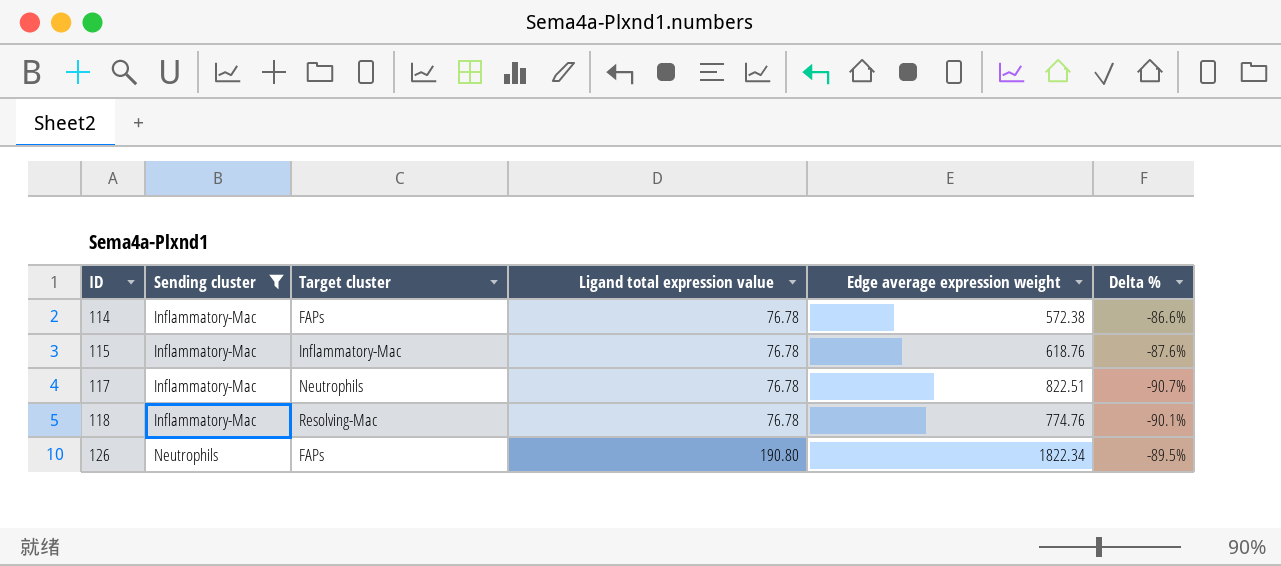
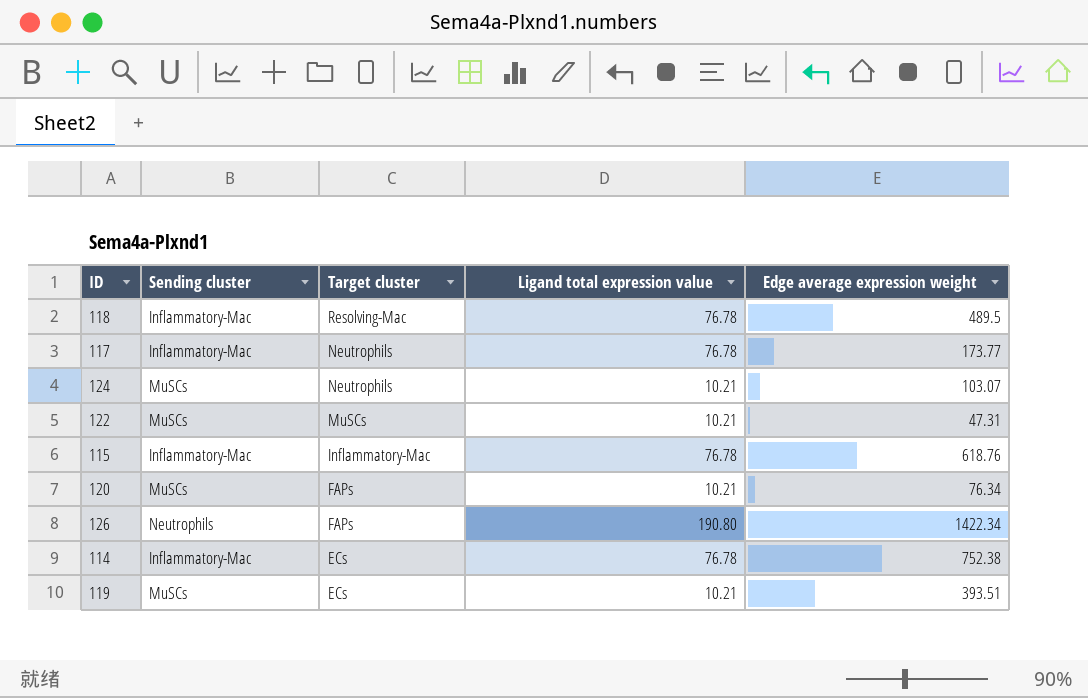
filter: Sending cluster != MuSCs -> none
row order: ID ascending -> Target cluster descending
column Delta % | formula: ([Ligand total expression value] - [Edge average expression weight]) / [Edge average expression weight] -> none
118 | Edge average expression weight: 774.76 -> 489.5
117 | Edge average expression weight: 822.51 -> 173.77
126 | Edge average expression weight: 1822.34 -> 1422.34
114 | Target cluster: FAPs -> ECs
114 | Edge average expression weight: 572.38 -> 752.38

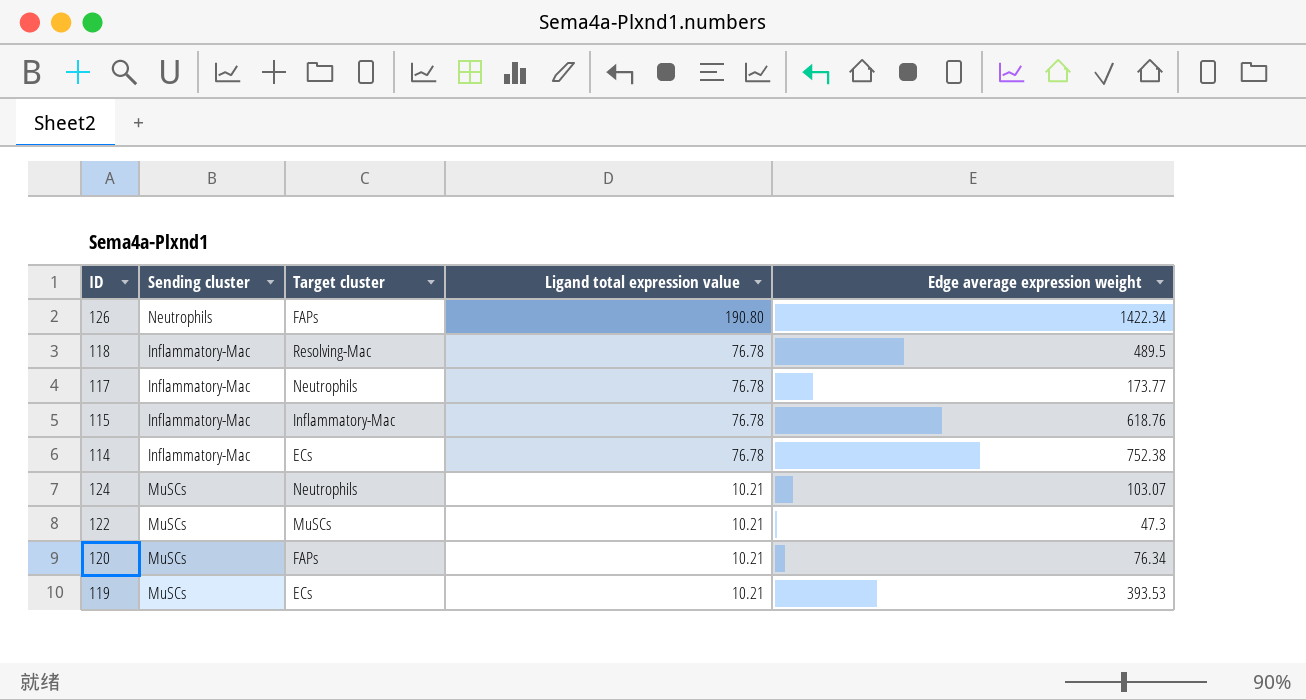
row order: Target cluster descending -> Ligand total expression value descending
122 | Edge average expression weight: 47.31 -> 47.3
119 | Edge average expression weight: 393.51 -> 393.53

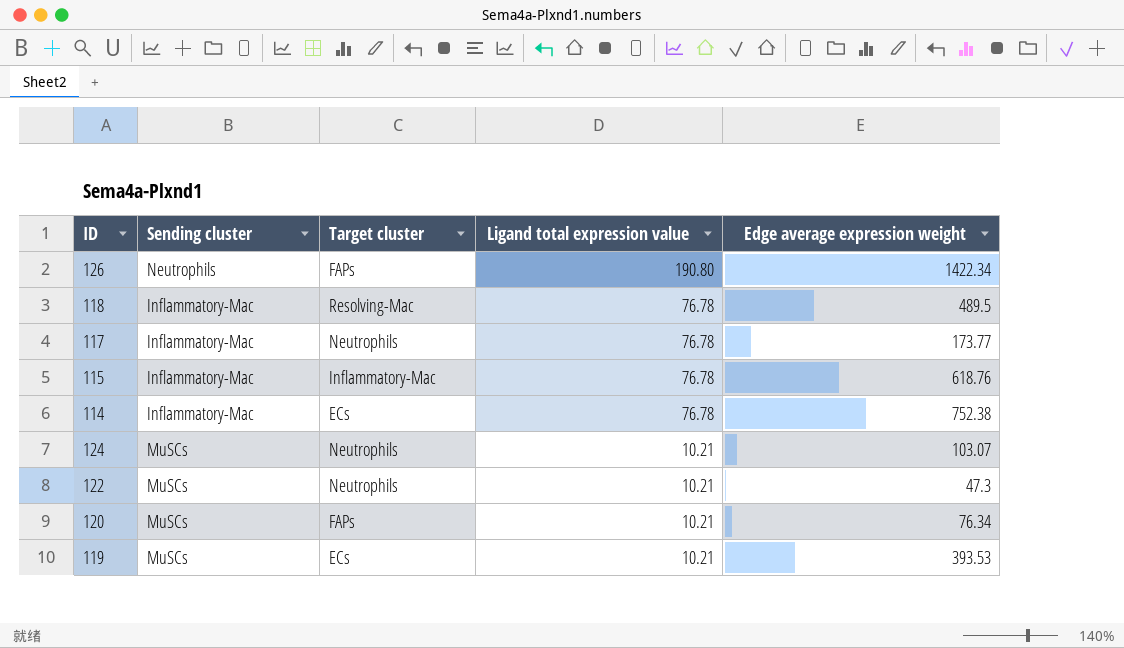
122 | Target cluster: MuSCs -> Neutrophils

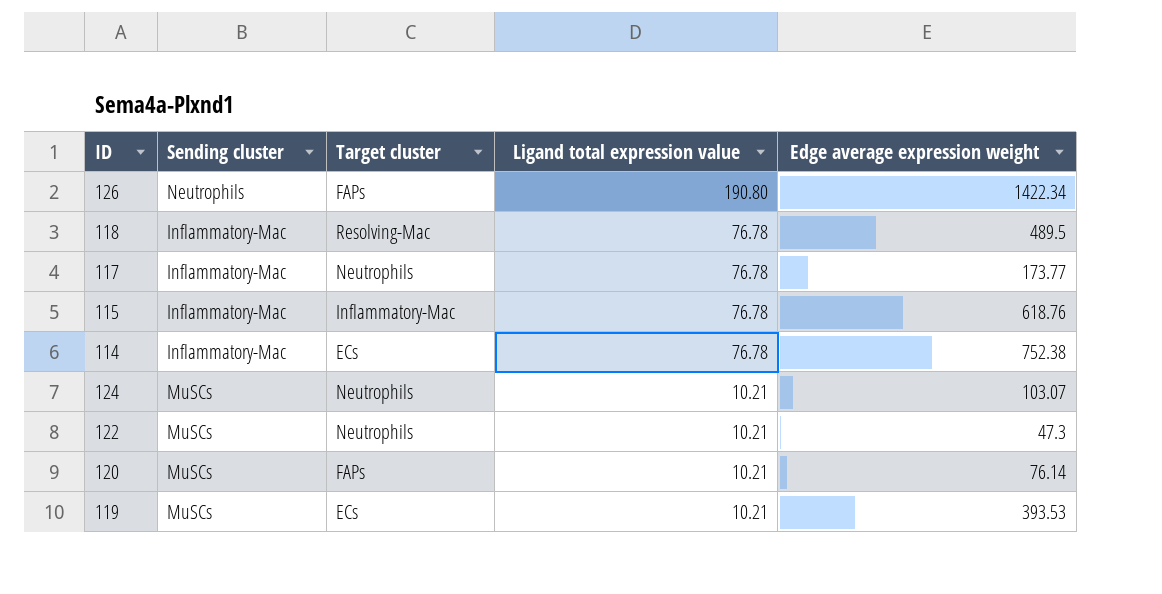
120 | Edge average expression weight: 76.34 -> 76.14

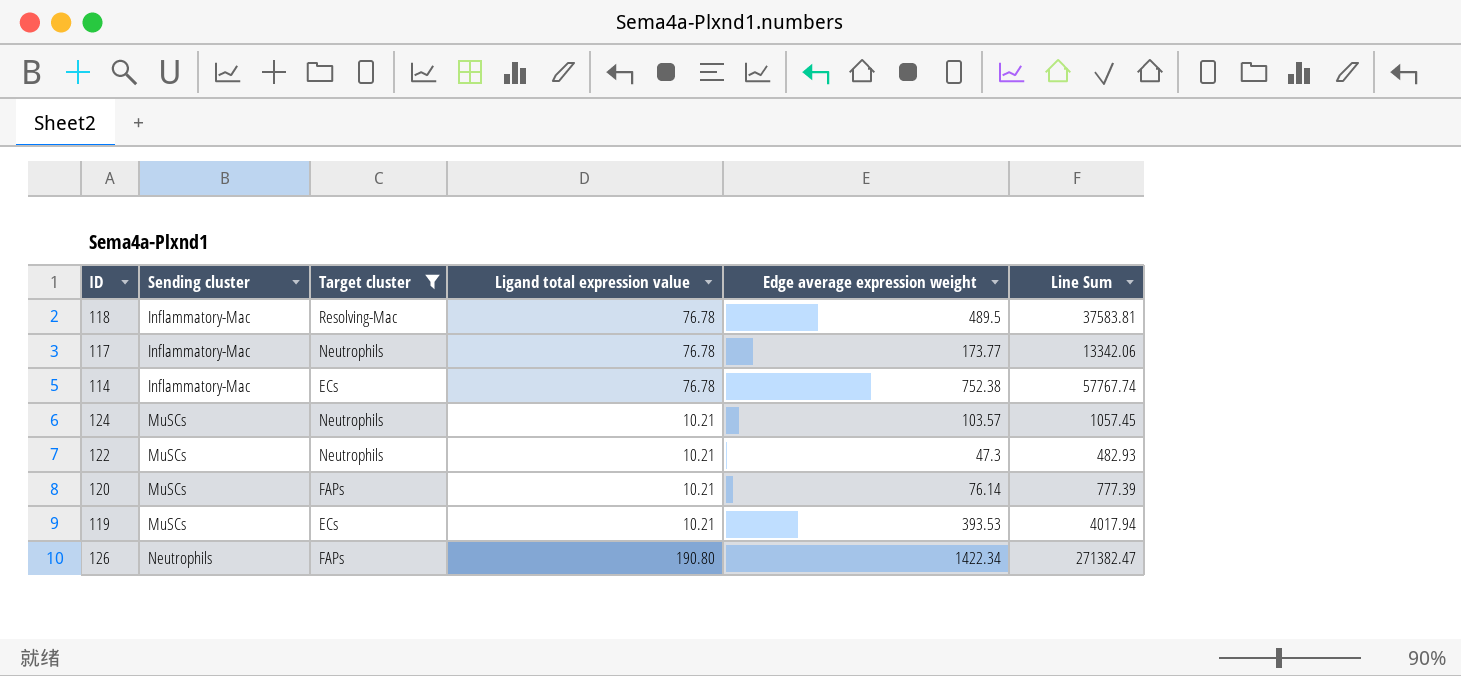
filter: none -> Target cluster != Inflammatory-Mac
row order: Ligand total expression value descending -> Sending cluster ascending
column Line Sum | formula: none -> [Ligand total expression value] * [Edge average expression weight]
124 | Edge average expression weight: 103.07 -> 103.57

